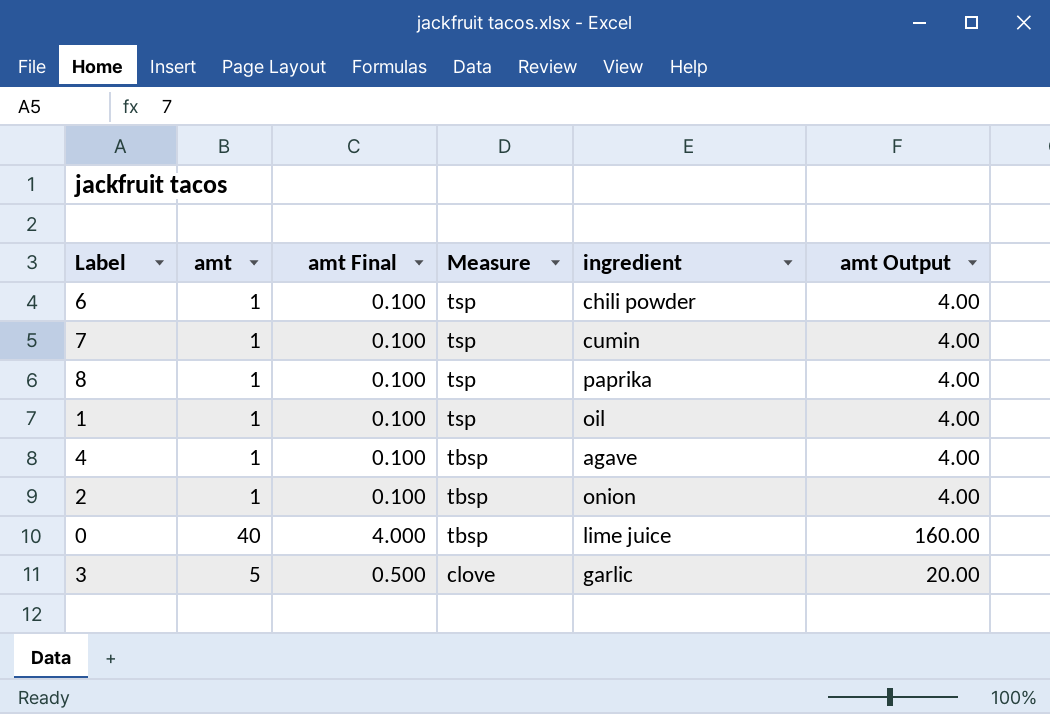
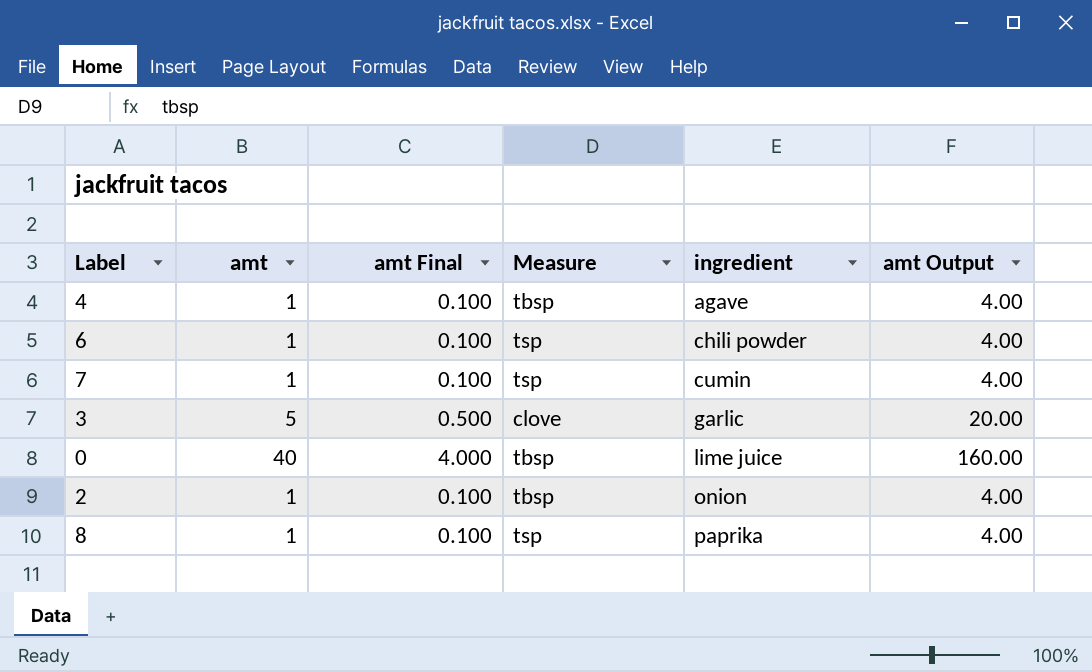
row order: Measure descending -> ingredient ascending
row 1: 1 | 0.100 | tsp | oil | 4.00 -> none

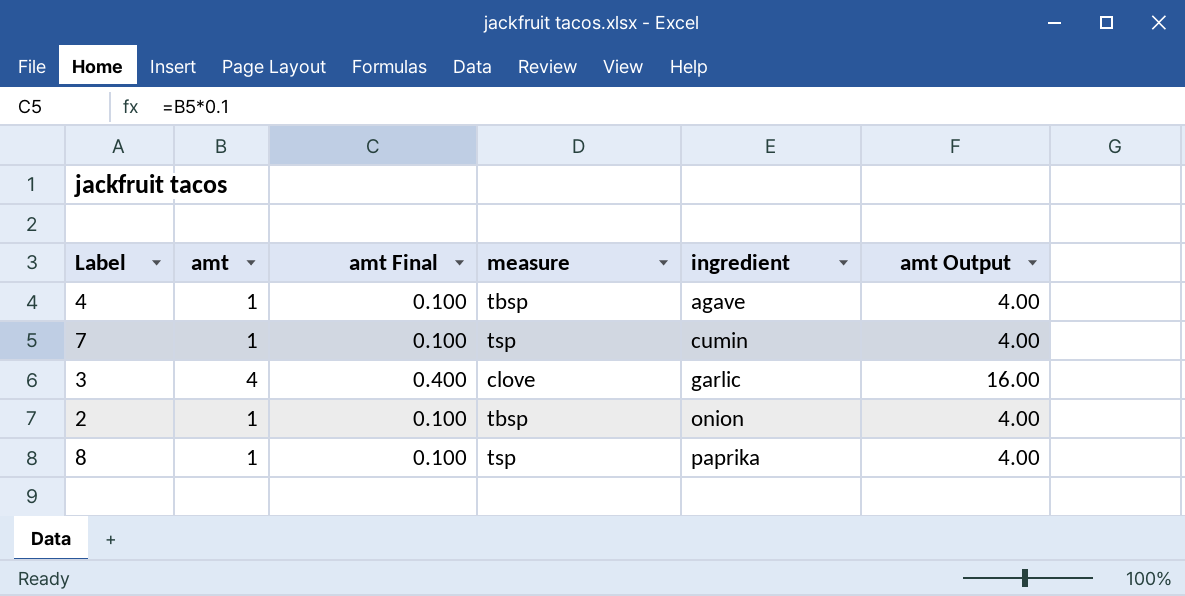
column name: Measure -> measure
row 6: 1 | 0.100 | tsp | chili powder | 4.00 -> none
row 0: 40 | 4.000 | tbsp | lime juice | 160.00 -> none
3 | amt: 5 -> 4
3 | amt Final: 0.500 -> 0.400
3 | amt Output: 20.00 -> 16.00

